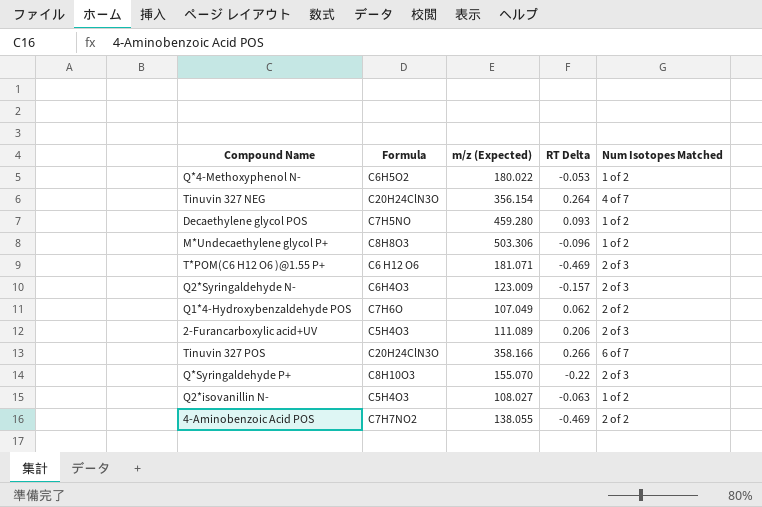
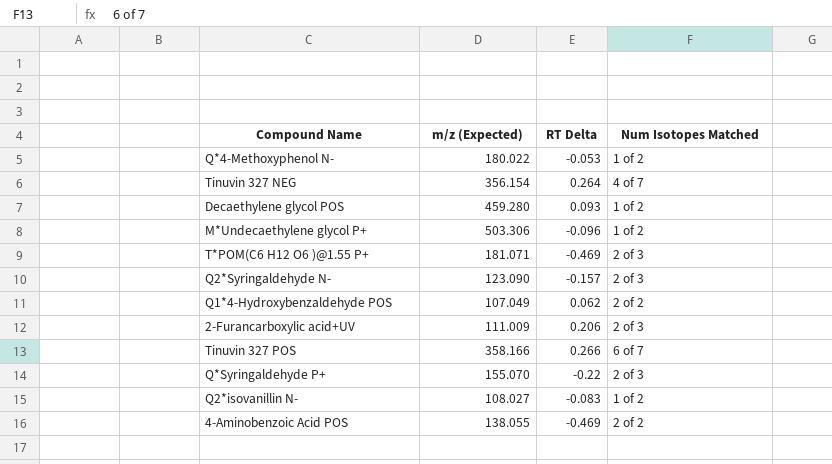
column Formula | position: 2 -> none
Q2*Syringaldehyde N- | m/z (Expected): 123.009 -> 123.090
2-Furancarboxylic acid+UV | m/z (Expected): 111.089 -> 111.009
Q2*isovanillin N- | RT Delta: -0.063 -> -0.083

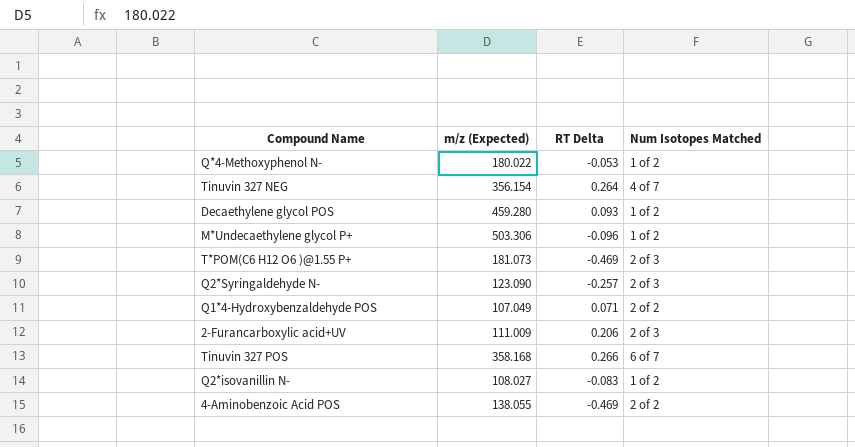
row Q*Syringaldehyde P+: 155.070 | -0.22 | 2 of 3 -> none
T*POM(C6 H12 O6 )@1.55 P+ | m/z (Expected): 181.071 -> 181.073
Q2*Syringaldehyde N- | RT Delta: -0.157 -> -0.257
Q1*4-Hydroxybenzaldehyde POS | RT Delta: 0.062 -> 0.071
Tinuvin 327 POS | m/z (Expected): 358.166 -> 358.168

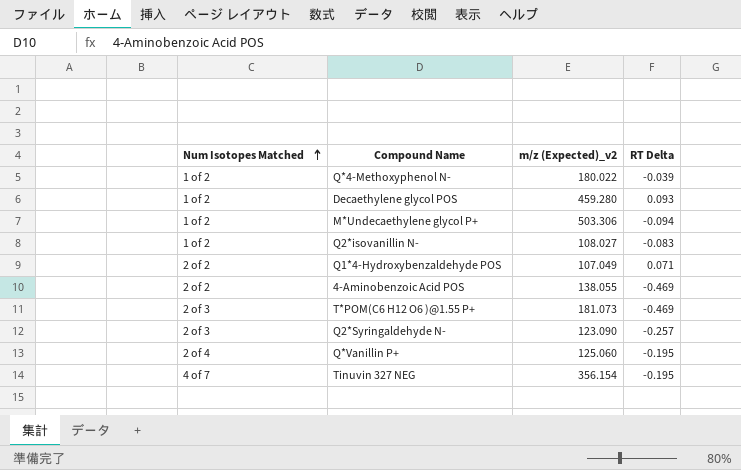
row order: none -> Num Isotopes Matched ascending
column Num Isotopes Matched | position: 4 -> 1
column name: m/z (Expected) -> m/z (Expected)_v2
row 2-Furancarboxylic acid+UV: 111.009 | 0.206 | 2 of 3 -> none
row Tinuvin 327 POS: 358.168 | 0.266 | 6 of 7 -> none
Q*4-Methoxyphenol N- | RT Delta: -0.053 -> -0.039
M*Undecaethylene glycol P+ | RT Delta: -0.096 -> -0.094
row Q*Vanillin P+: none -> 2 of 4 | 125.060 | -0.195
Tinuvin 327 NEG | RT Delta: 0.264 -> -0.195

